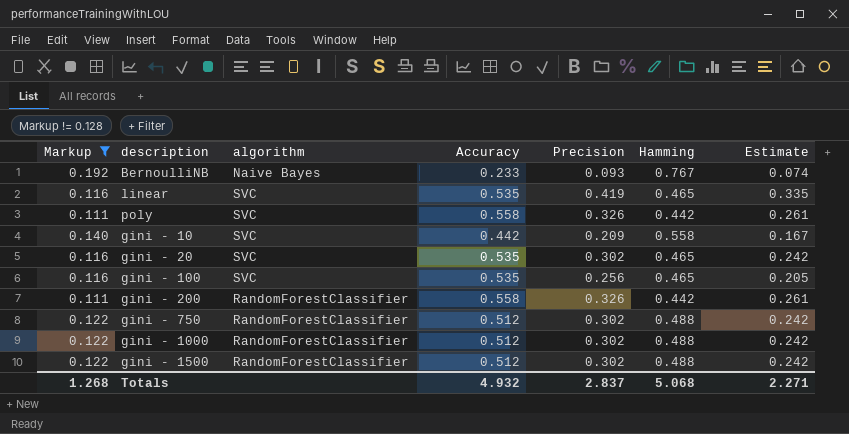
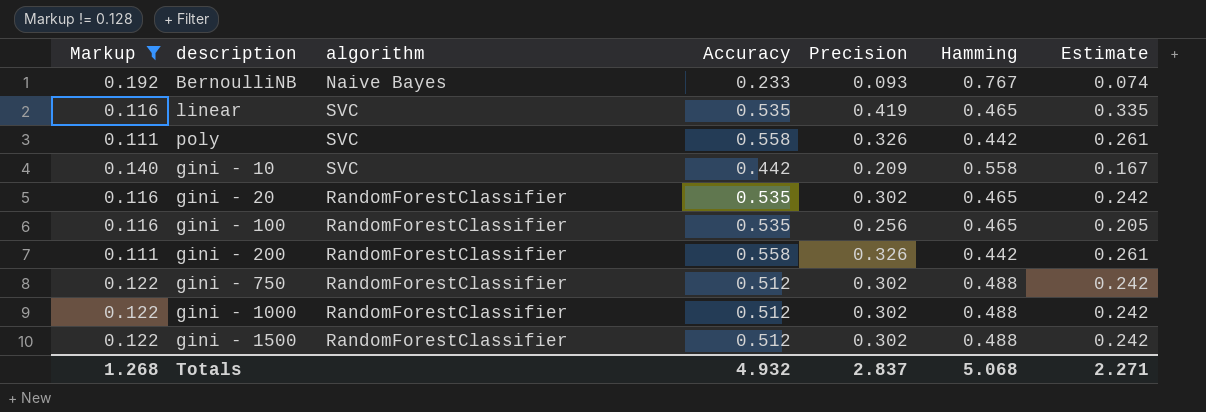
gini - 20 | algorithm: SVC -> RandomForestClassifier
gini - 100 | algorithm: SVC -> RandomForestClassifier

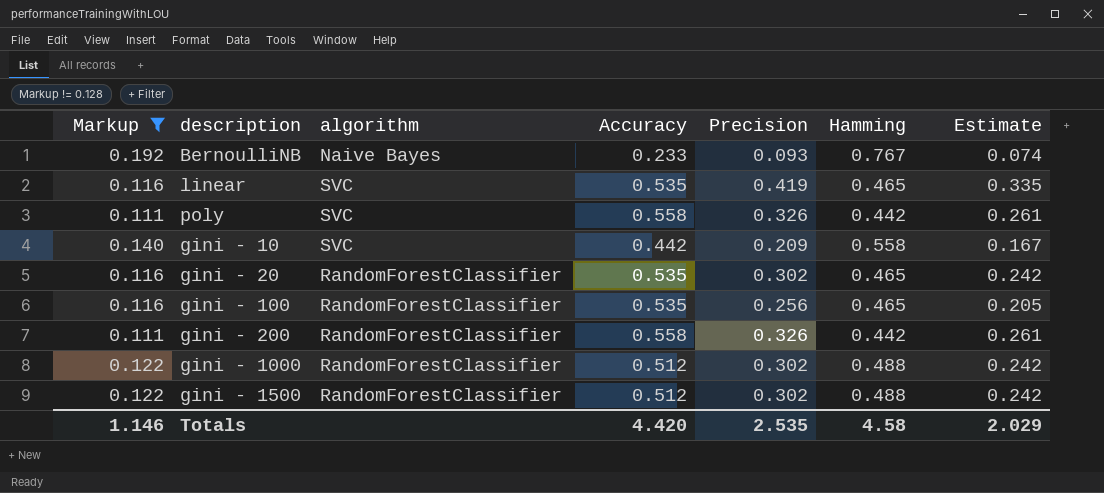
row gini - 750: 0.122 | RandomForestClassifier | 0.512 | 0.302 | 0.488 | 0.242 -> none
Totals | Markup: 1.268 -> 1.146
Totals | Accuracy: 4.932 -> 4.420
Totals | Precision: 2.837 -> 2.535
Totals | Hamming: 5.068 -> 4.58
Totals | Estimate: 2.271 -> 2.029

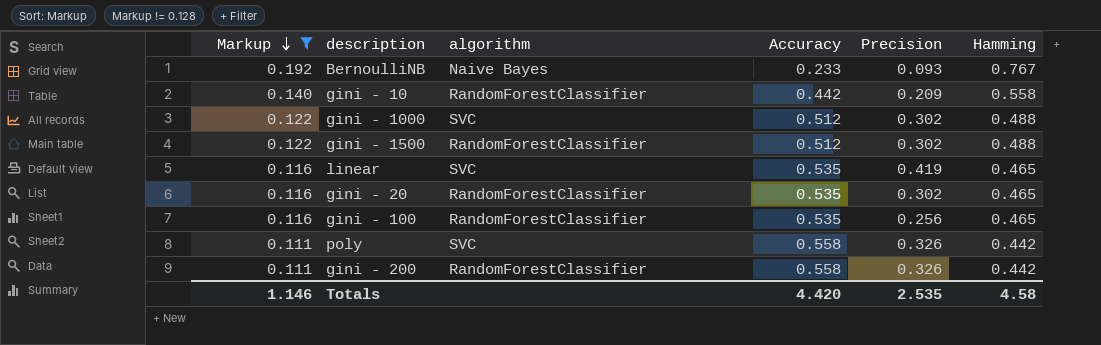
row order: none -> Markup descending
column Estimate | formula: [Precision] * 0.8 -> none
gini - 10 | algorithm: SVC -> RandomForestClassifier
gini - 1000 | algorithm: RandomForestClassifier -> SVC

